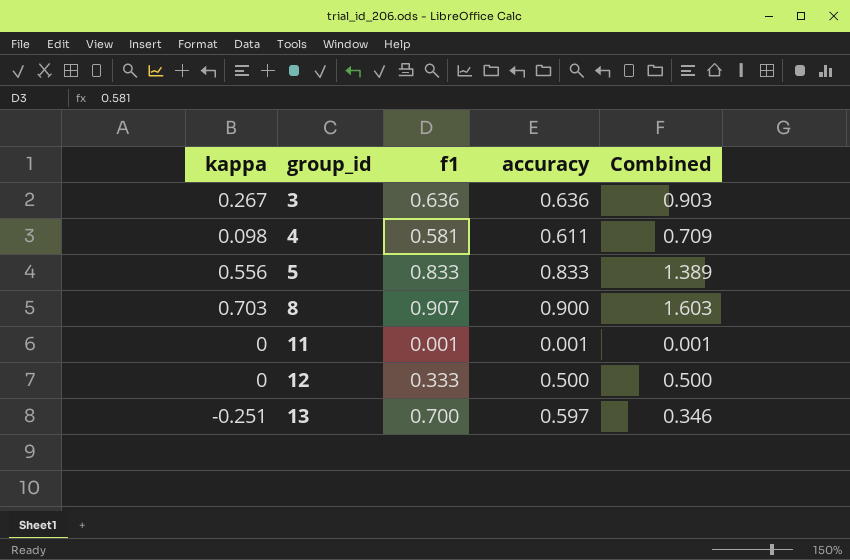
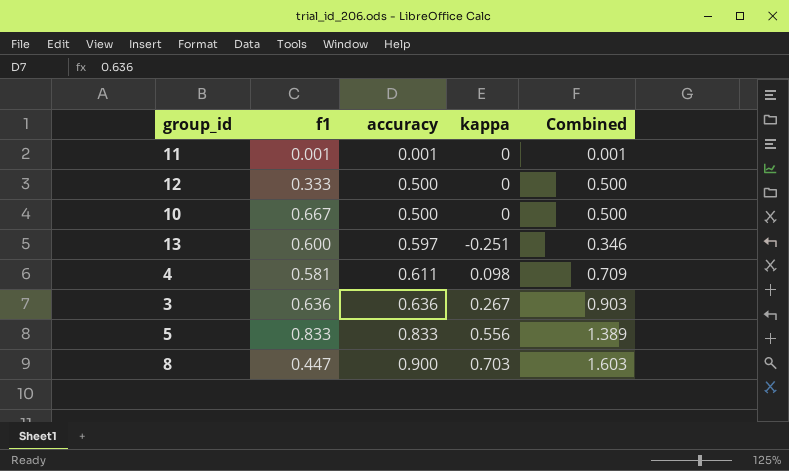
row order: group_id ascending -> accuracy ascending
column kappa | position: 1 -> 4
row 10: none -> 0.667 | 0.500 | 0 | 0.500
13 | f1: 0.700 -> 0.600
8 | f1: 0.907 -> 0.447

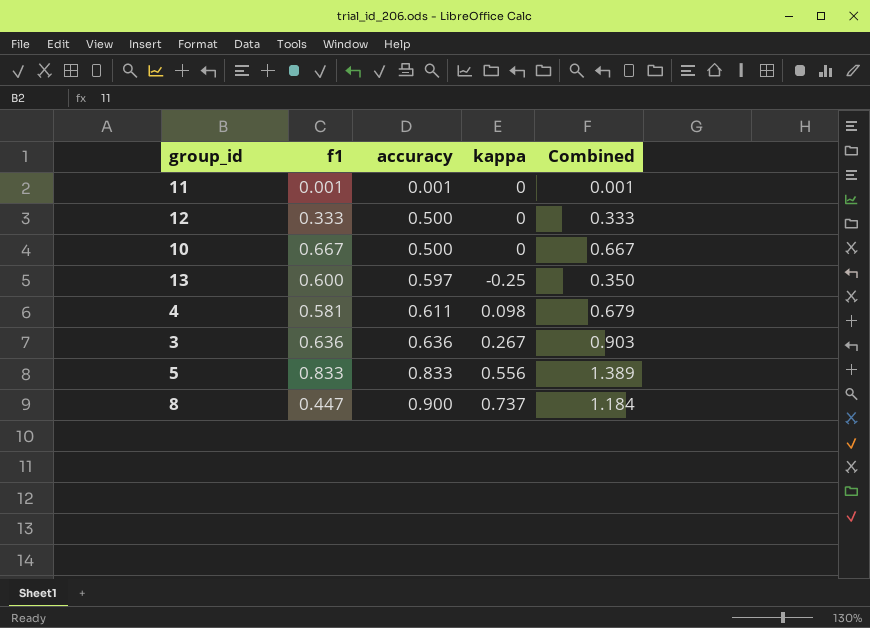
column Combined | formula: [accuracy] + [kappa] -> [f1] + [kappa]
13 | kappa: -0.251 -> -0.25
8 | kappa: 0.703 -> 0.737

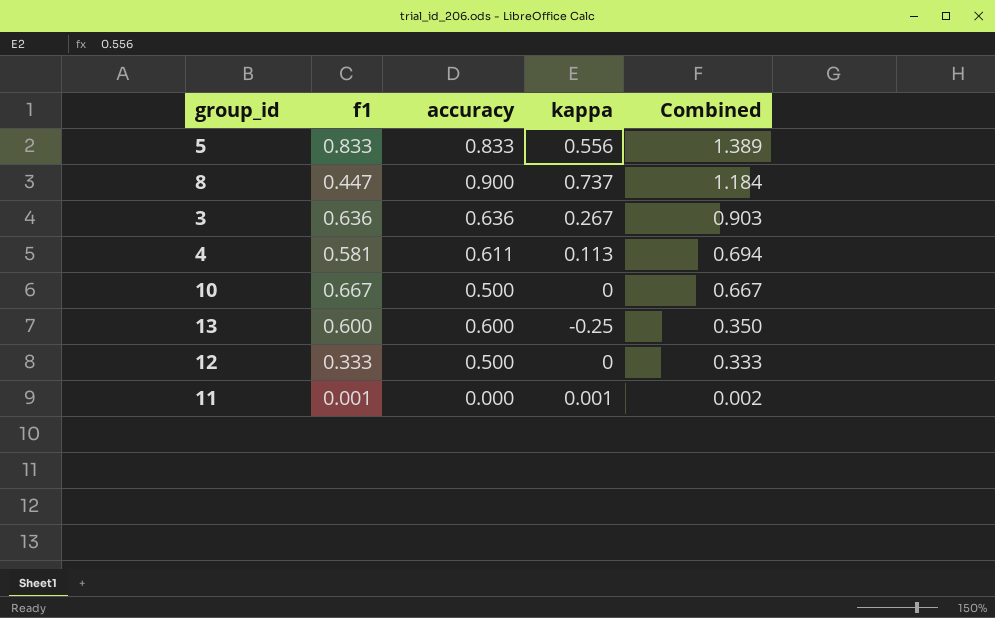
row order: accuracy ascending -> Combined descending
4 | kappa: 0.098 -> 0.113
4 | Combined: 0.679 -> 0.694
13 | accuracy: 0.597 -> 0.600
11 | accuracy: 0.001 -> 0.000
11 | kappa: 0 -> 0.001
11 | Combined: 0.001 -> 0.002

